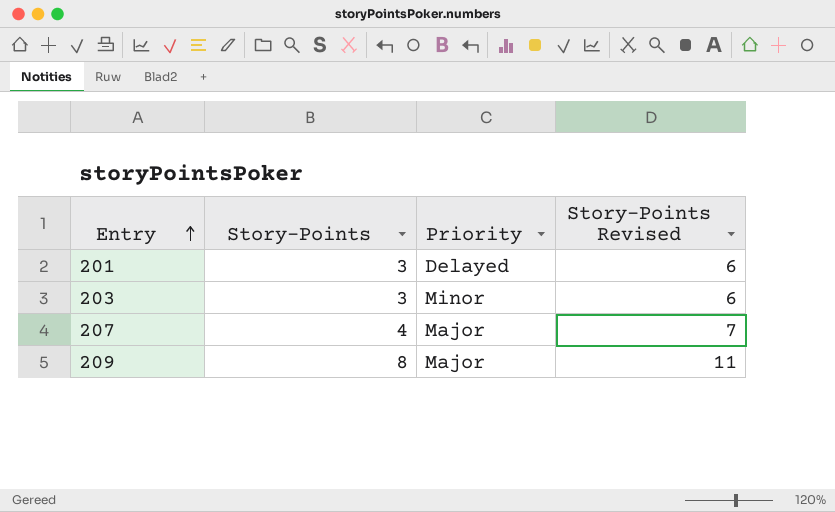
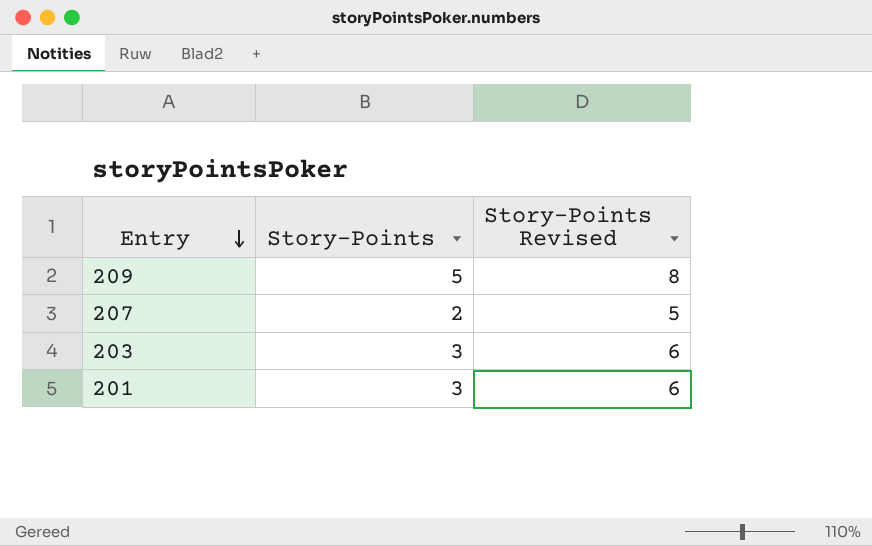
row order: Entry ascending -> Entry descending
column Priority | position: 3 -> none
209 | Story-Points: 8 -> 5
209 | Story-Points Revised: 11 -> 8
207 | Story-Points: 4 -> 2
207 | Story-Points Revised: 7 -> 5

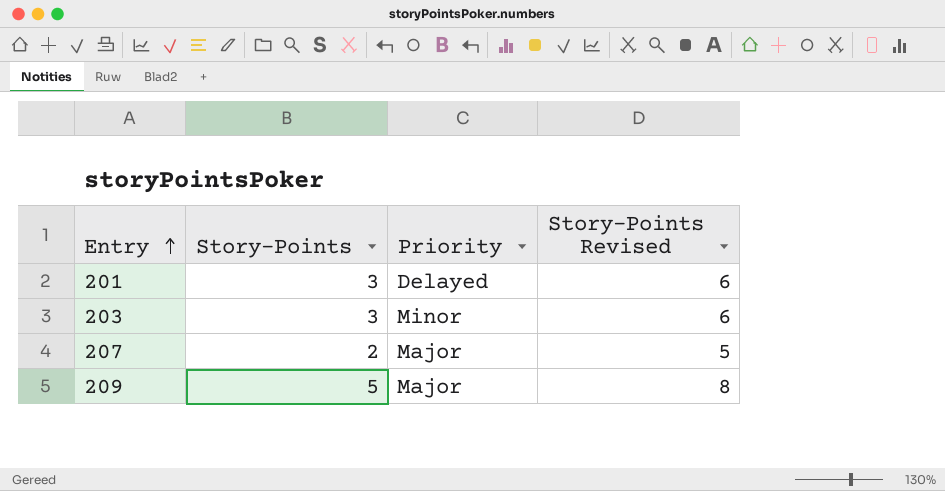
row order: Entry descending -> Entry ascending
column Priority | position: none -> 3

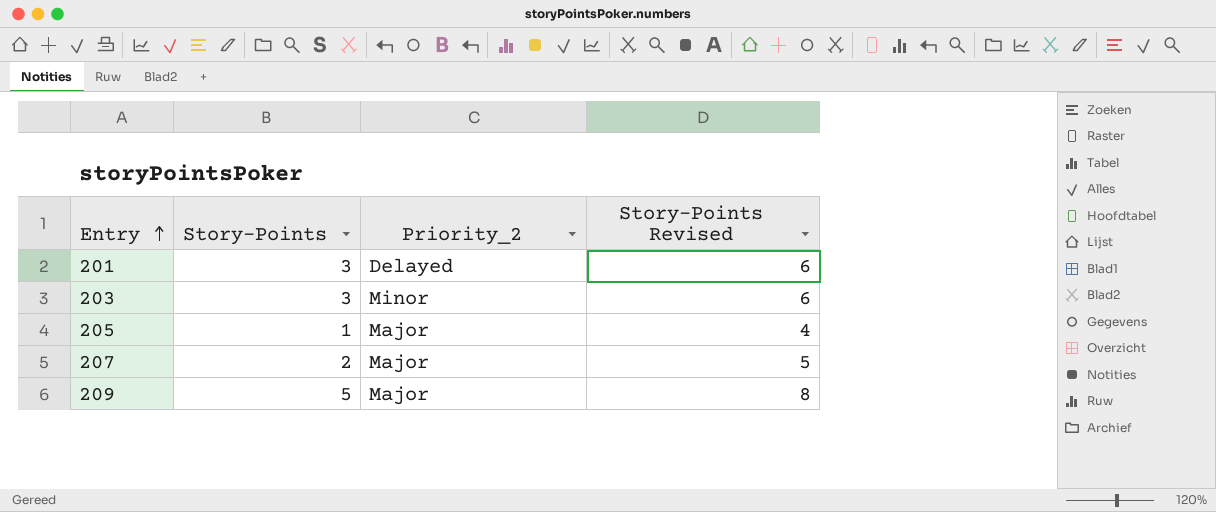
column name: Priority -> Priority_2
row 205: none -> 1 | Major | 4

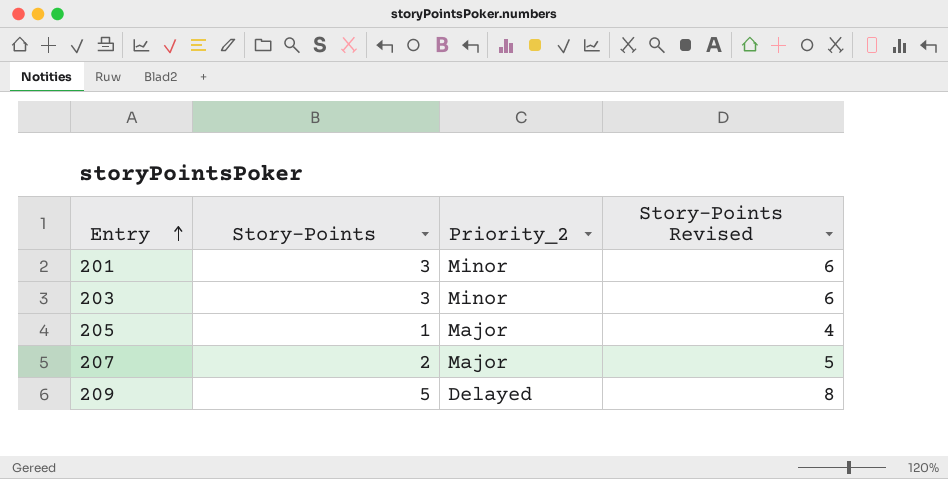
201 | Priority_2: Delayed -> Minor
209 | Priority_2: Major -> Delayed

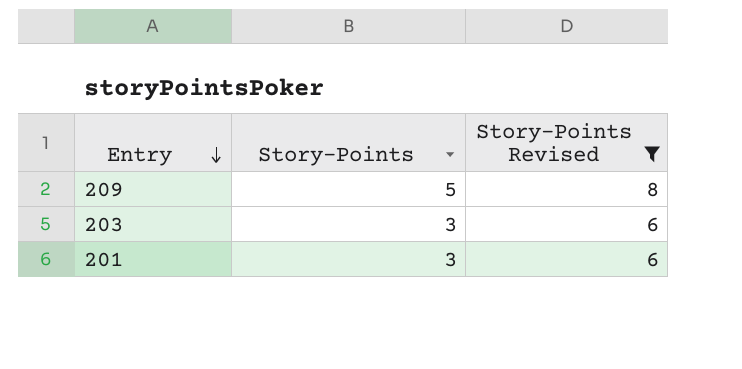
filter: none -> Story-Points Revised >= 6
row order: Entry ascending -> Entry descending
column Priority_2 | position: 3 -> none

